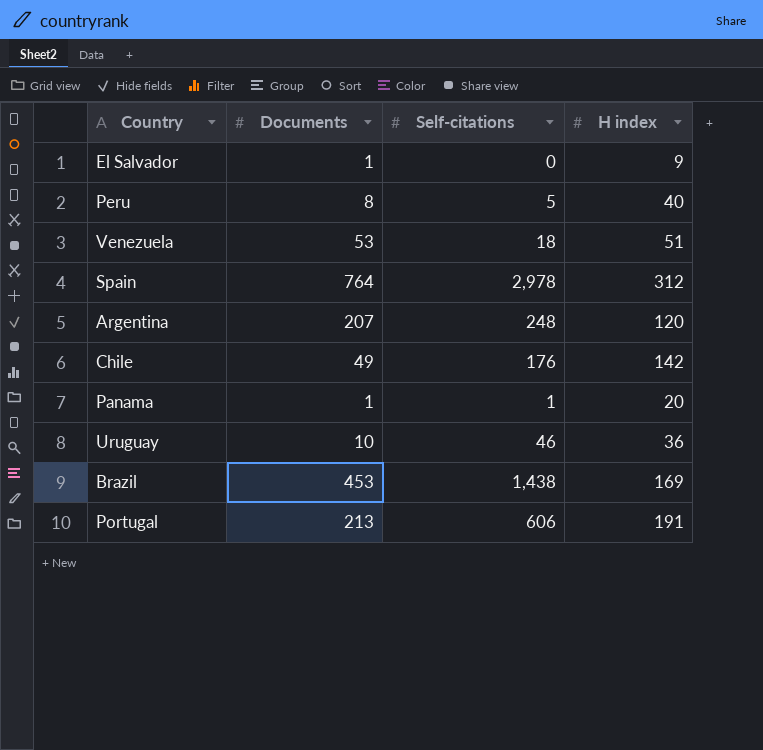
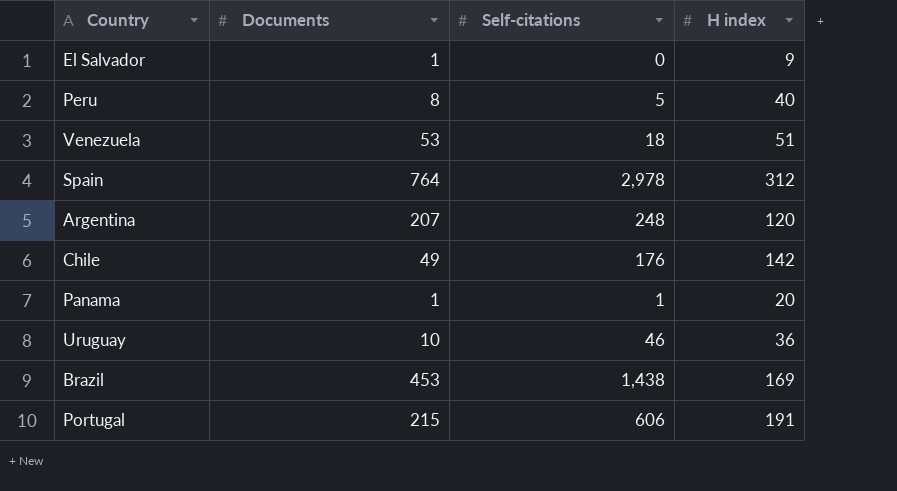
Portugal | Documents: 213 -> 215

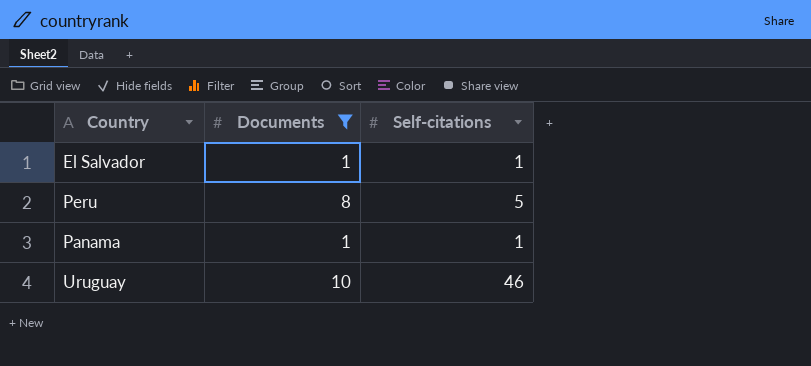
filter: none -> Documents <= 10
column H index | position: 4 -> none
El Salvador | Self-citations: 0 -> 1

